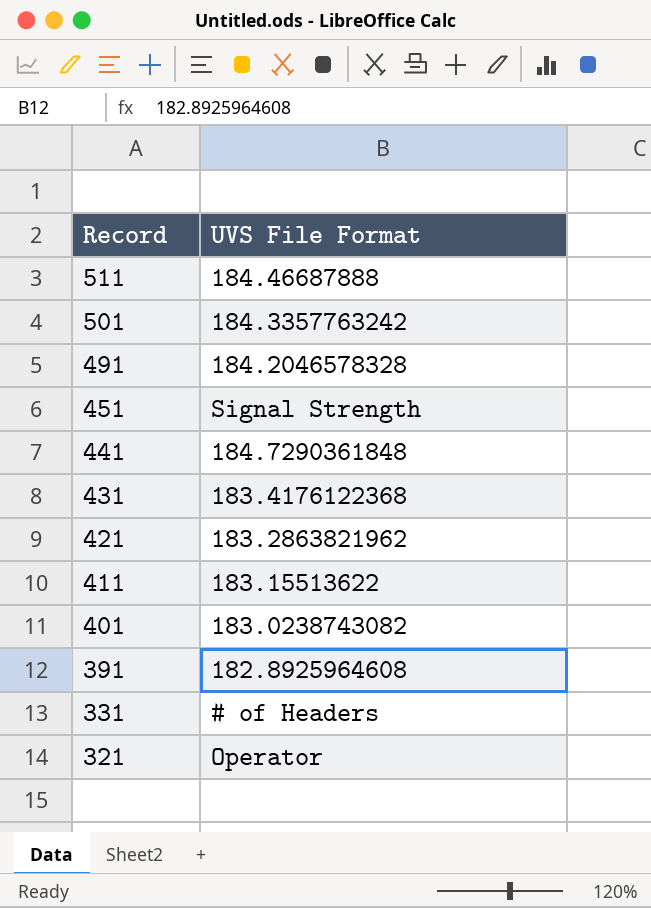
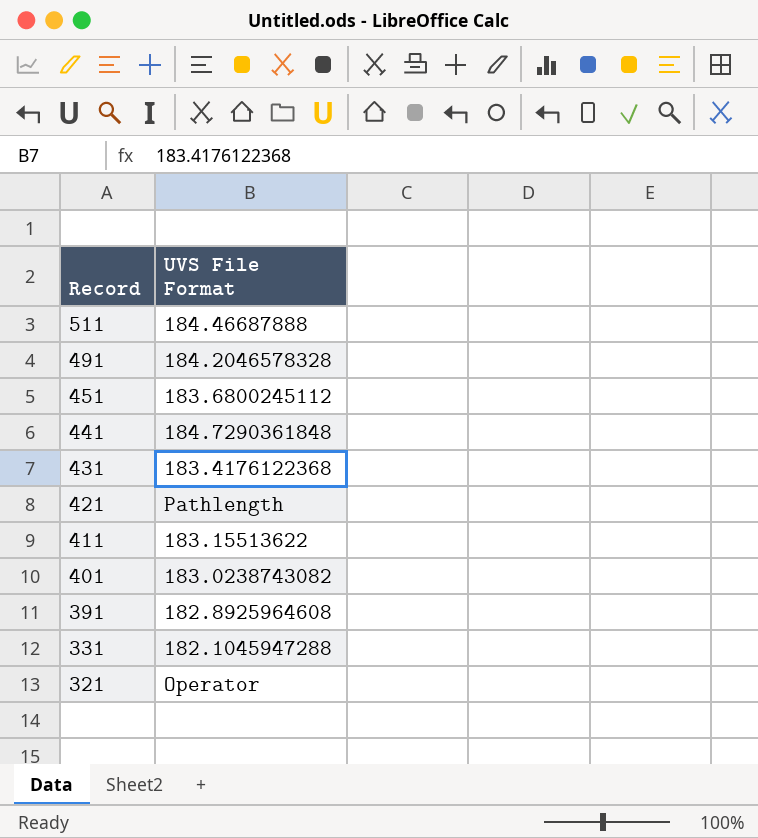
row 501: 184.3357763242 -> none
451 | UVS File Format: Signal Strength -> 183.6800245112
421 | UVS File Format: 183.2863821962 -> Pathlength
331 | UVS File Format: # of Headers -> 182.1045947288

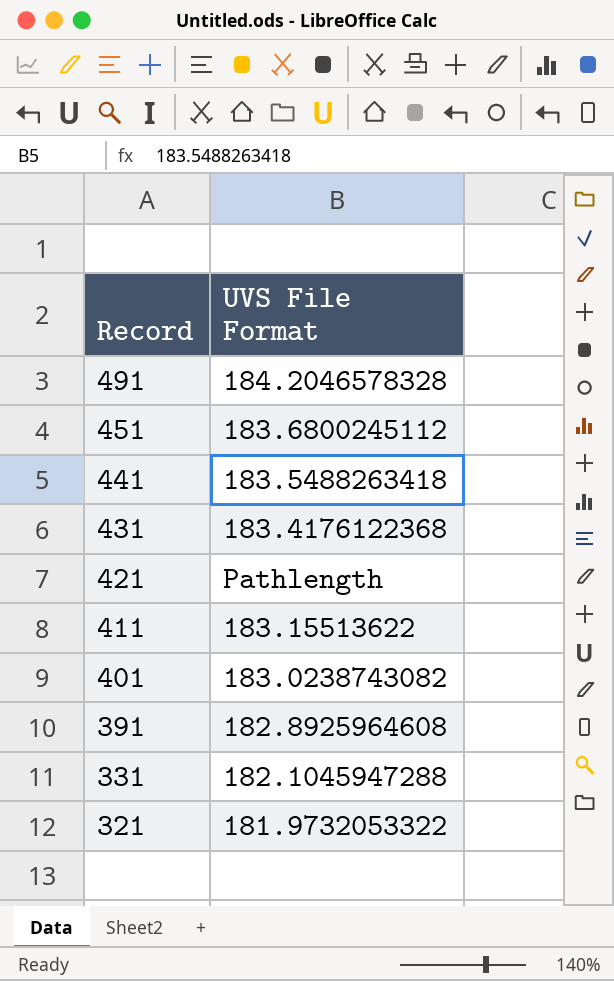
row 511: 184.46687888 -> none
441 | UVS File Format: 184.7290361848 -> 183.5488263418
321 | UVS File Format: Operator -> 181.9732053322

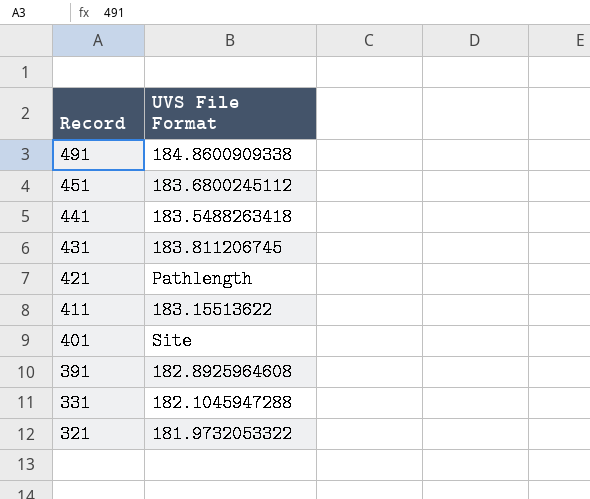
491 | UVS File Format: 184.2046578328 -> 184.8600909338
431 | UVS File Format: 183.4176122368 -> 183.811206745
401 | UVS File Format: 183.0238743082 -> Site

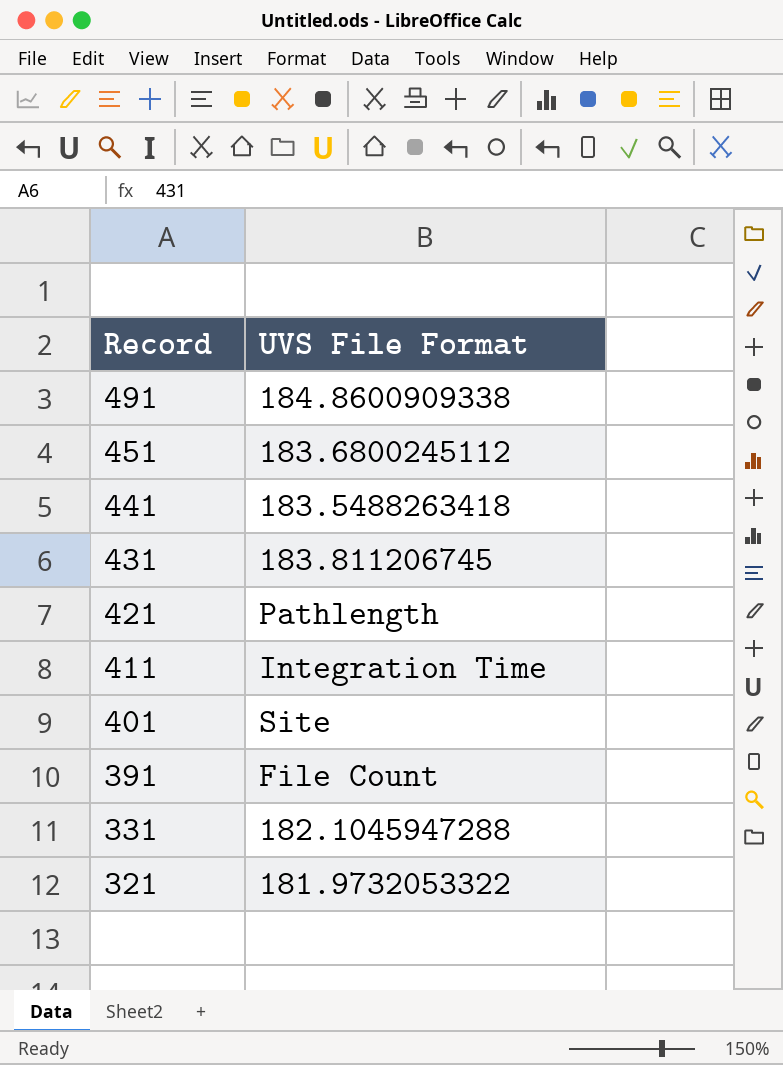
411 | UVS File Format: 183.15513622 -> Integration Time
391 | UVS File Format: 182.8925964608 -> File Count

